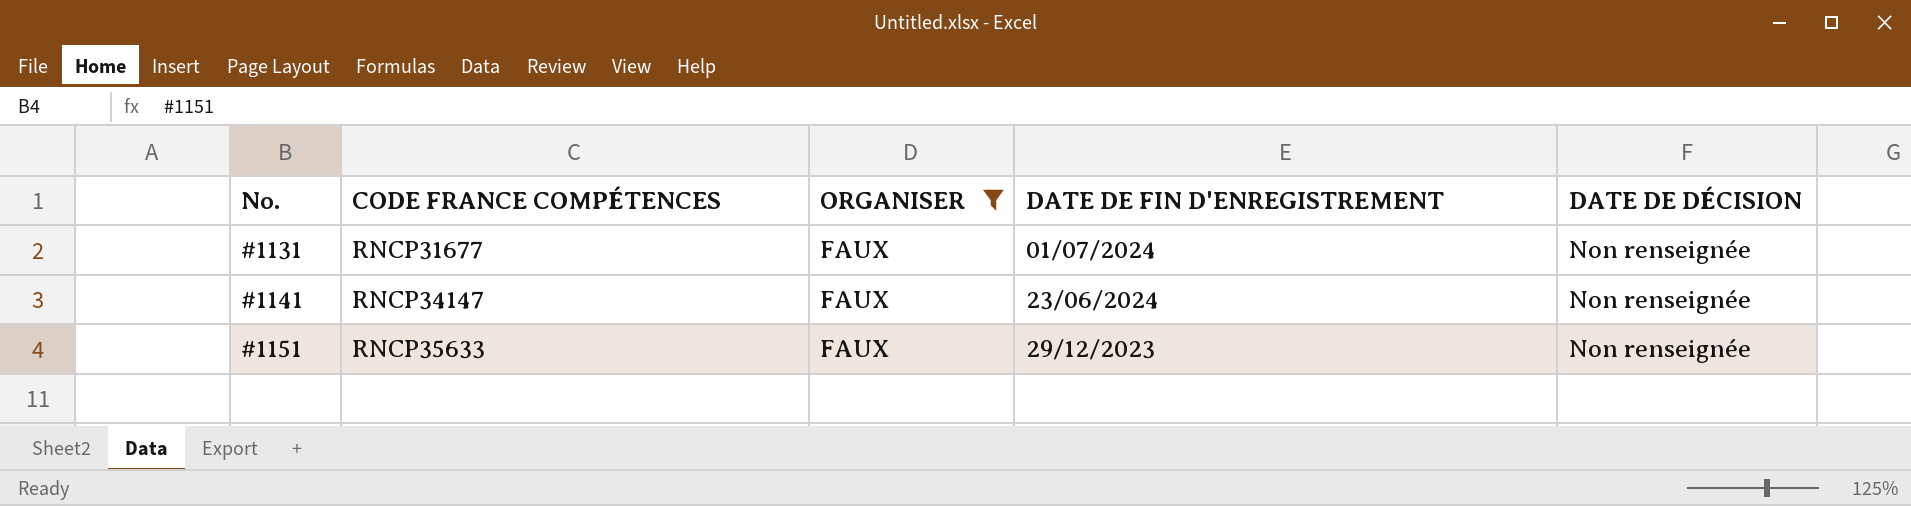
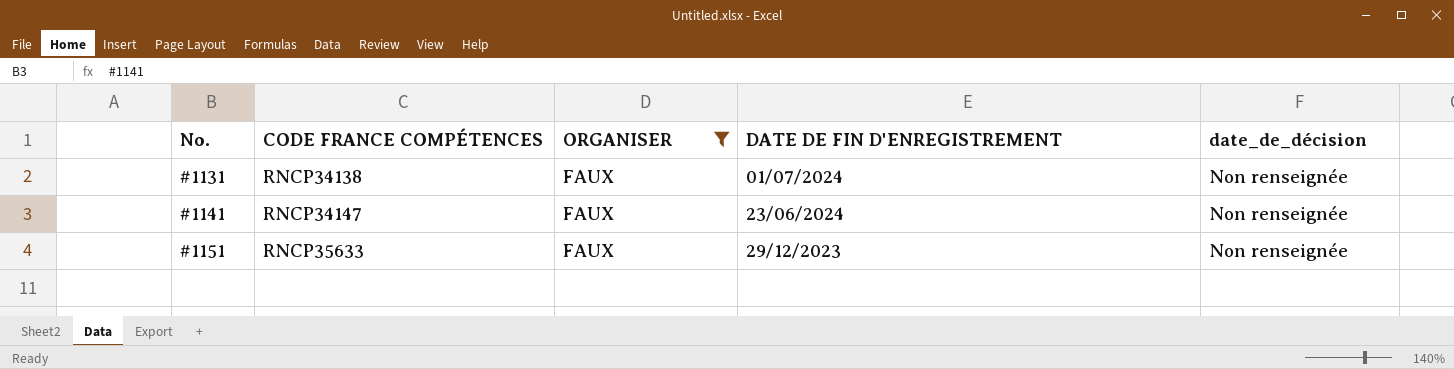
column name: DATE DE DÉCISION -> date_de_décision
#1131 | CODE FRANCE COMPÉTENCES: RNCP31677 -> RNCP34138

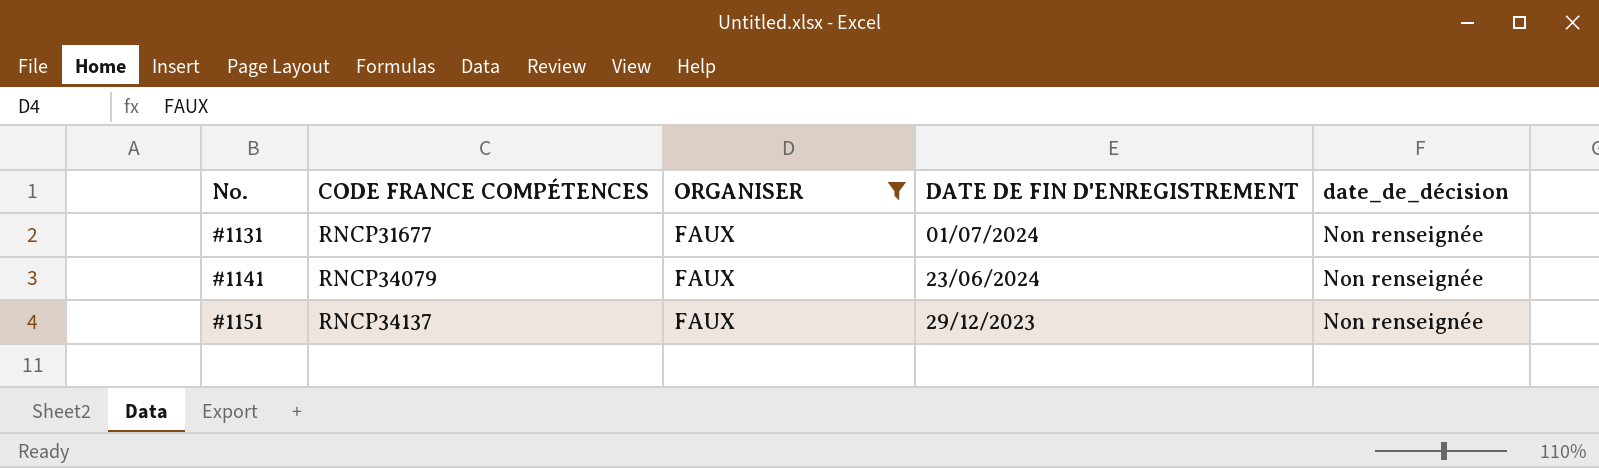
#1131 | CODE FRANCE COMPÉTENCES: RNCP34138 -> RNCP31677
#1141 | CODE FRANCE COMPÉTENCES: RNCP34147 -> RNCP34079
#1151 | CODE FRANCE COMPÉTENCES: RNCP35633 -> RNCP34137

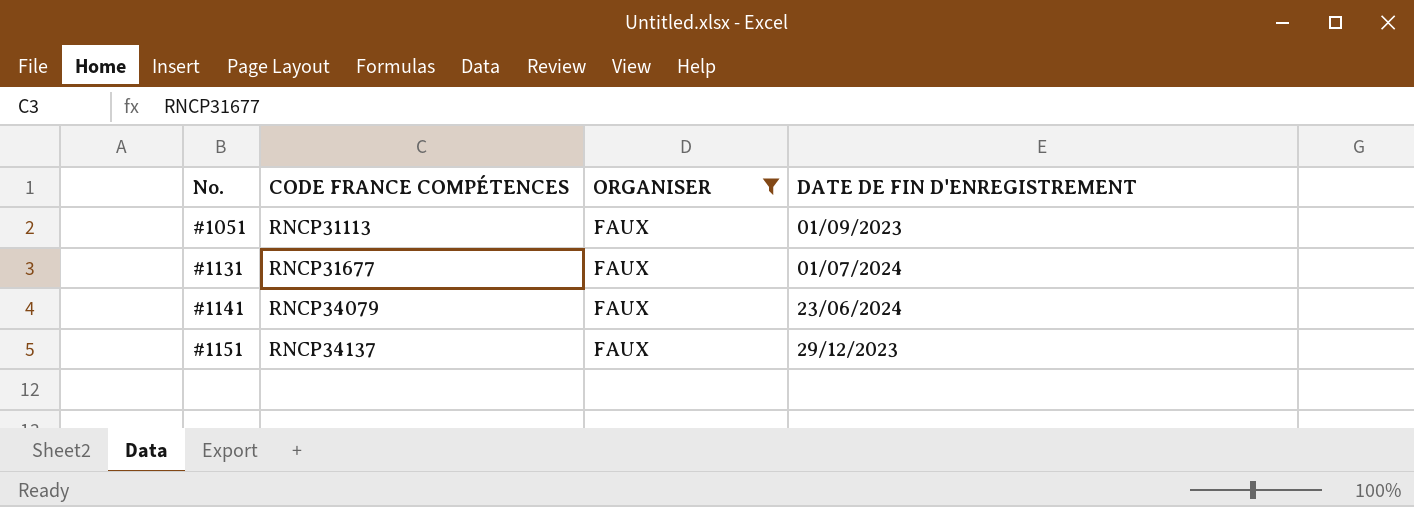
column date_de_décision | position: 5 -> none
row #1051: none -> RNCP31113 | FAUX | 01/09/2023

